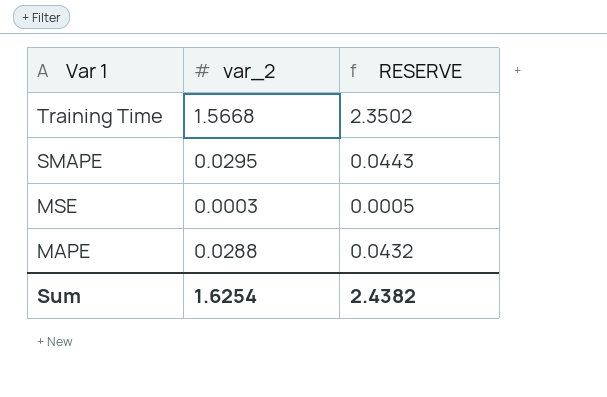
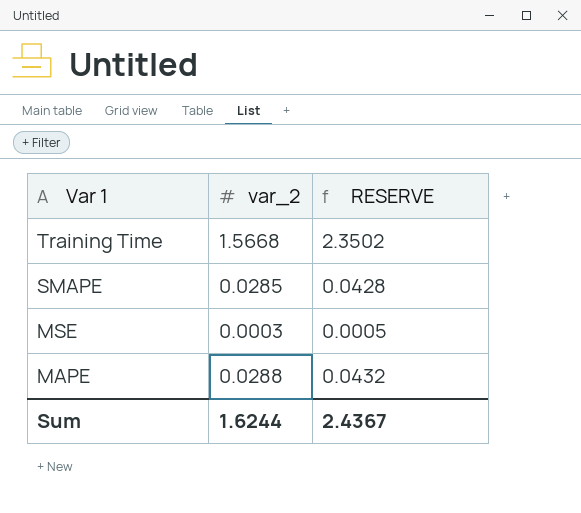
SMAPE | var_2: 0.0295 -> 0.0285
SMAPE | RESERVE: 0.0443 -> 0.0428
Sum | var_2: 1.6254 -> 1.6244
Sum | RESERVE: 2.4382 -> 2.4367

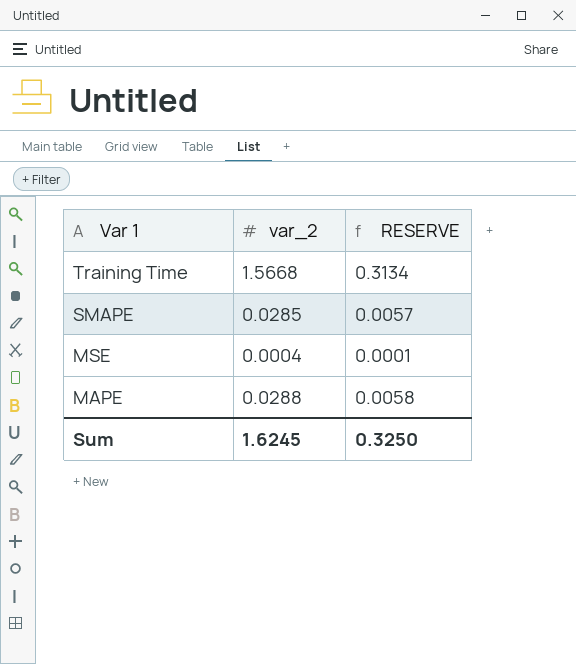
column RESERVE | formula: [var_2] * 1.5 -> [var_2] * 0.2
MSE | var_2: 0.0003 -> 0.0004
Sum | var_2: 1.6244 -> 1.6245
Sum | RESERVE: 2.4367 -> 0.3250

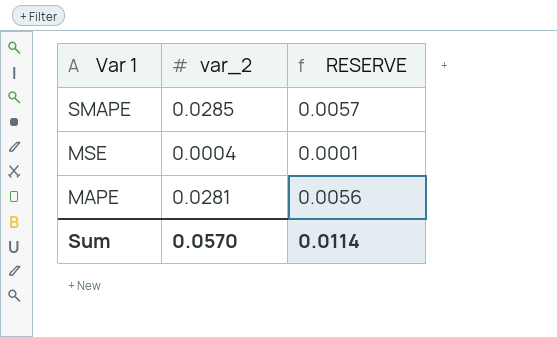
row Training Time: 1.5668 | 0.3134 -> none
MAPE | var_2: 0.0288 -> 0.0281
MAPE | RESERVE: 0.0058 -> 0.0056
Sum | var_2: 1.6245 -> 0.0570
Sum | RESERVE: 0.3250 -> 0.0114

